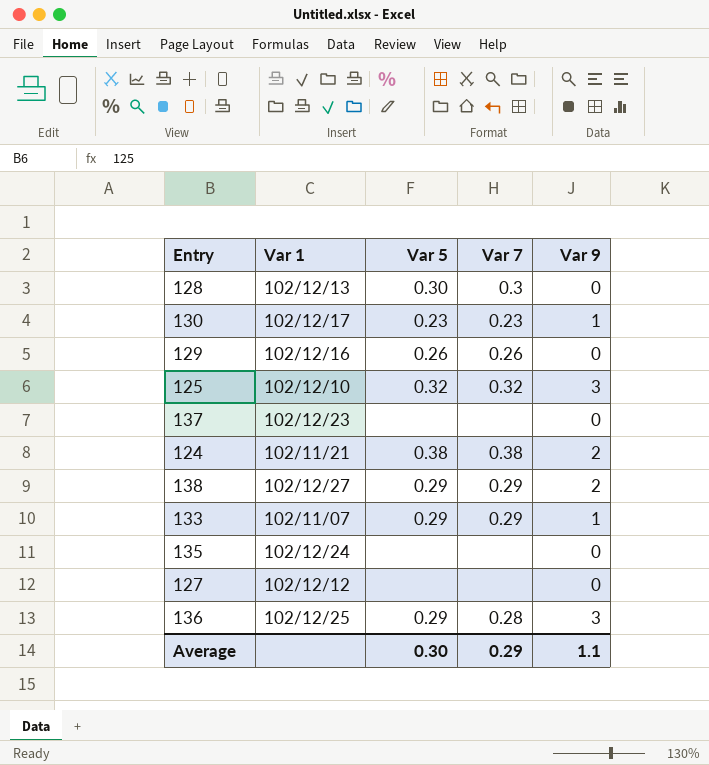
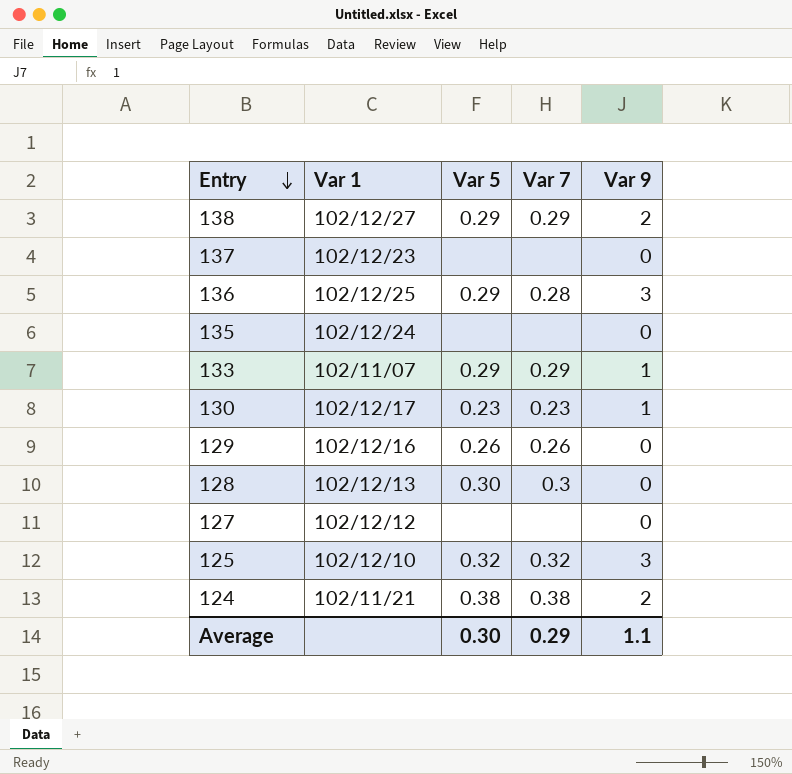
row order: none -> Entry descending

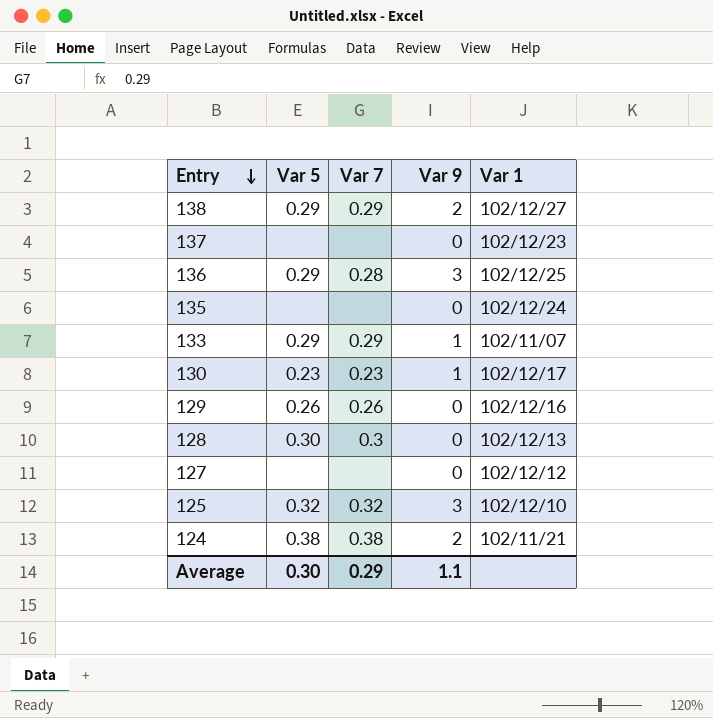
column Var 1 | position: 2 -> 5

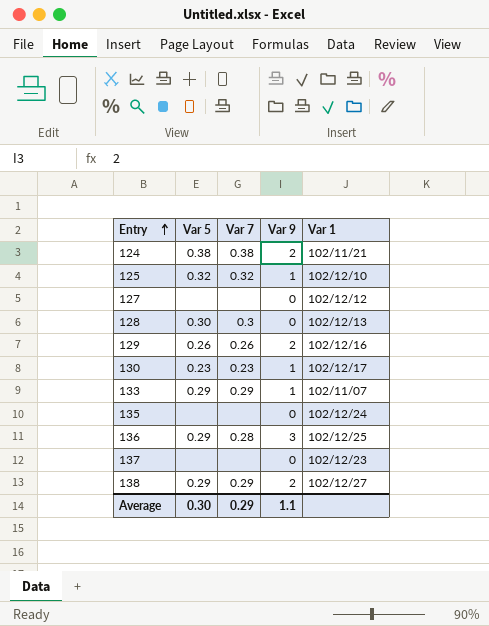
row order: Entry descending -> Entry ascending
125 | Var 9: 3 -> 1
129 | Var 9: 0 -> 2

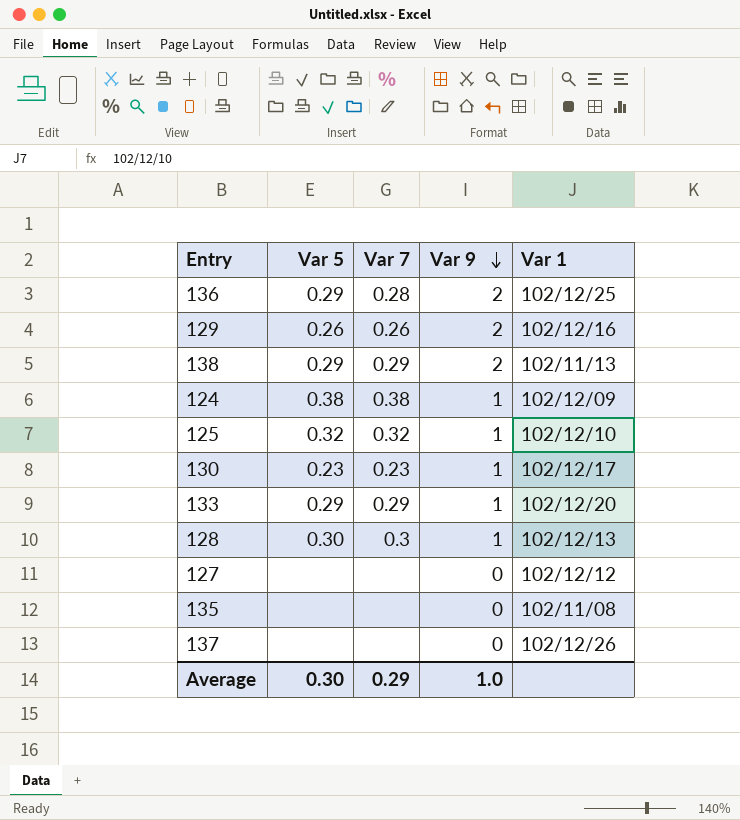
row order: Entry ascending -> Var 9 descending
136 | Var 9: 3 -> 2
138 | Var 1: 102/12/27 -> 102/11/13
124 | Var 9: 2 -> 1
124 | Var 1: 102/11/21 -> 102/12/09
133 | Var 1: 102/11/07 -> 102/12/20
128 | Var 9: 0 -> 1
135 | Var 1: 102/12/24 -> 102/11/08
137 | Var 1: 102/12/23 -> 102/12/26
Average | Var 9: 1.1 -> 1.0

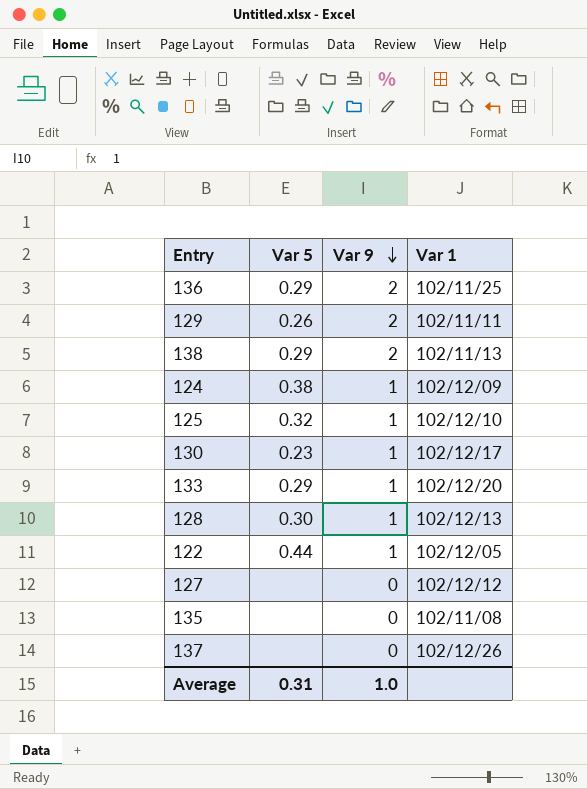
column Var 7 | position: 3 -> none
136 | Var 1: 102/12/25 -> 102/11/25
129 | Var 1: 102/12/16 -> 102/11/11
row 122: none -> 0.44 | 1 | 102/12/05
Average | Var 5: 0.30 -> 0.31

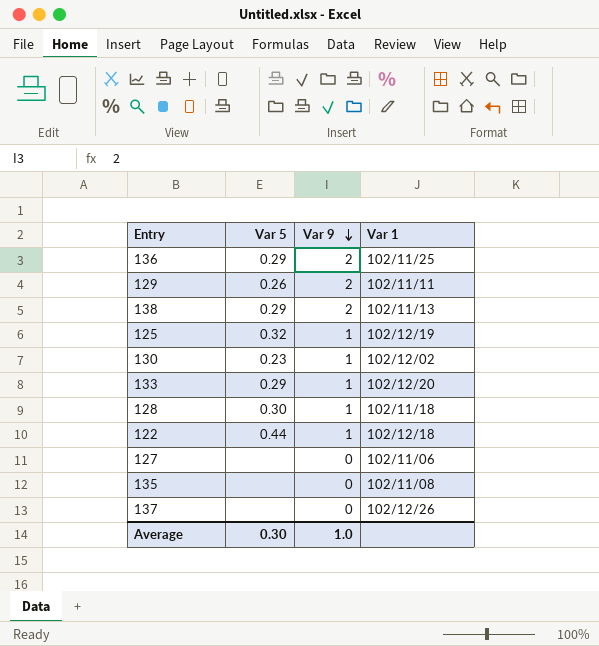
row 124: 0.38 | 1 | 102/12/09 -> none
125 | Var 1: 102/12/10 -> 102/12/19
130 | Var 1: 102/12/17 -> 102/12/02
128 | Var 1: 102/12/13 -> 102/11/18
122 | Var 1: 102/12/05 -> 102/12/18
127 | Var 1: 102/12/12 -> 102/11/06
Average | Var 5: 0.31 -> 0.30

